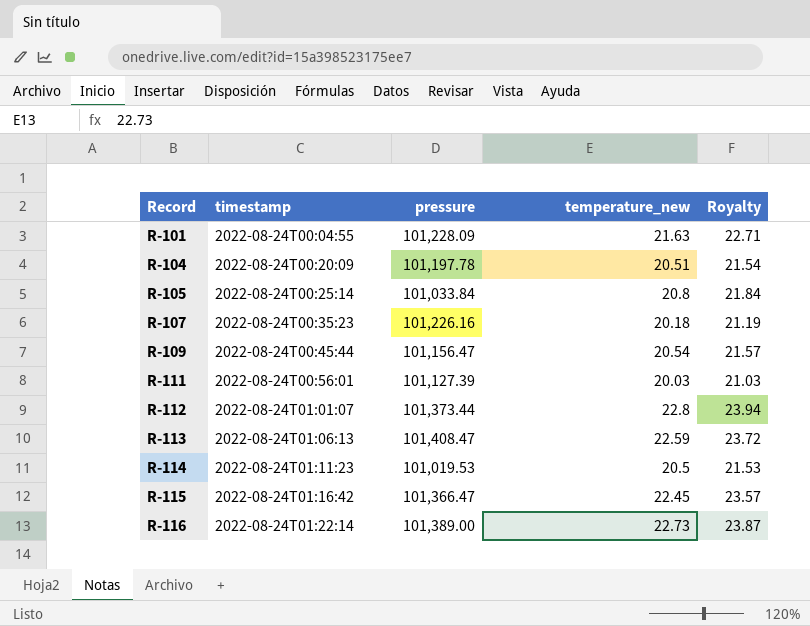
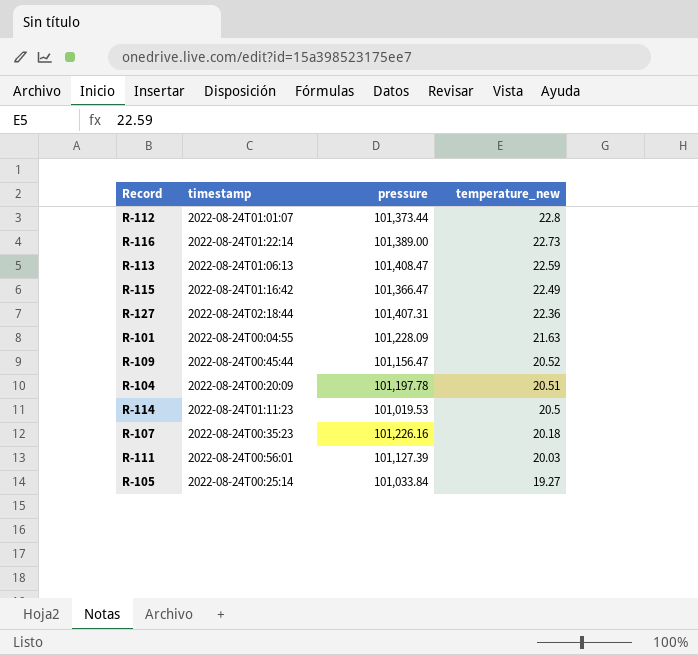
row order: Record ascending -> temperature_new descending
column Royalty | formula: [temperature_new] * 1.05 -> none
R-115 | temperature_new: 22.45 -> 22.49
row R-127: none -> 2022-08-24T02:18:44 | 101,407.31 | 22.36
R-109 | temperature_new: 20.54 -> 20.52
R-105 | temperature_new: 20.8 -> 19.27

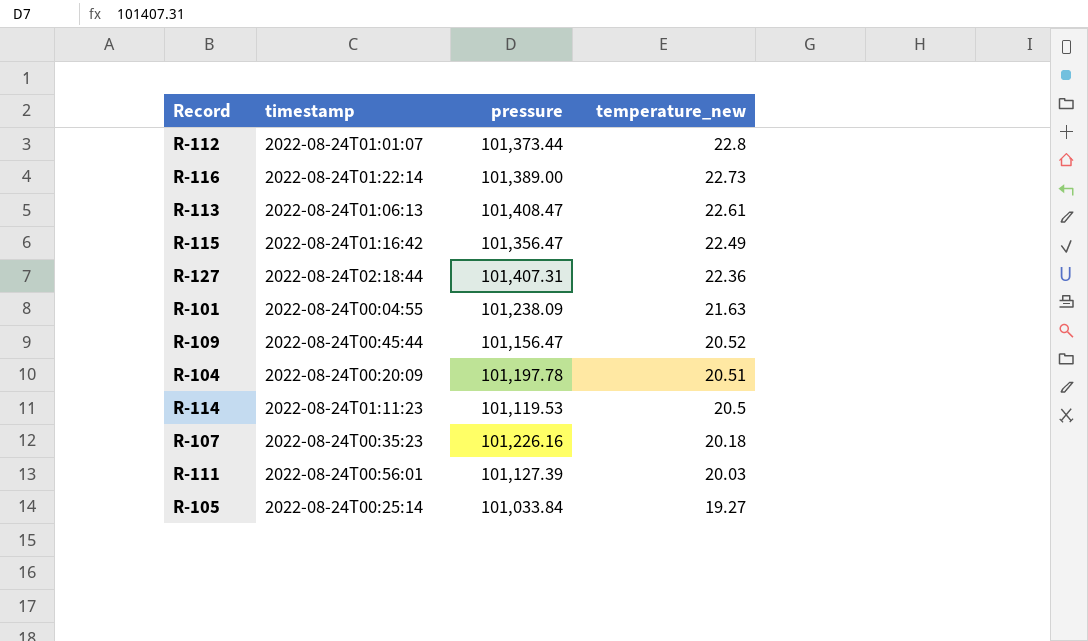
R-113 | temperature_new: 22.59 -> 22.61
R-115 | pressure: 101,366.47 -> 101,356.47
R-101 | pressure: 101,228.09 -> 101,238.09
R-114 | pressure: 101,019.53 -> 101,119.53

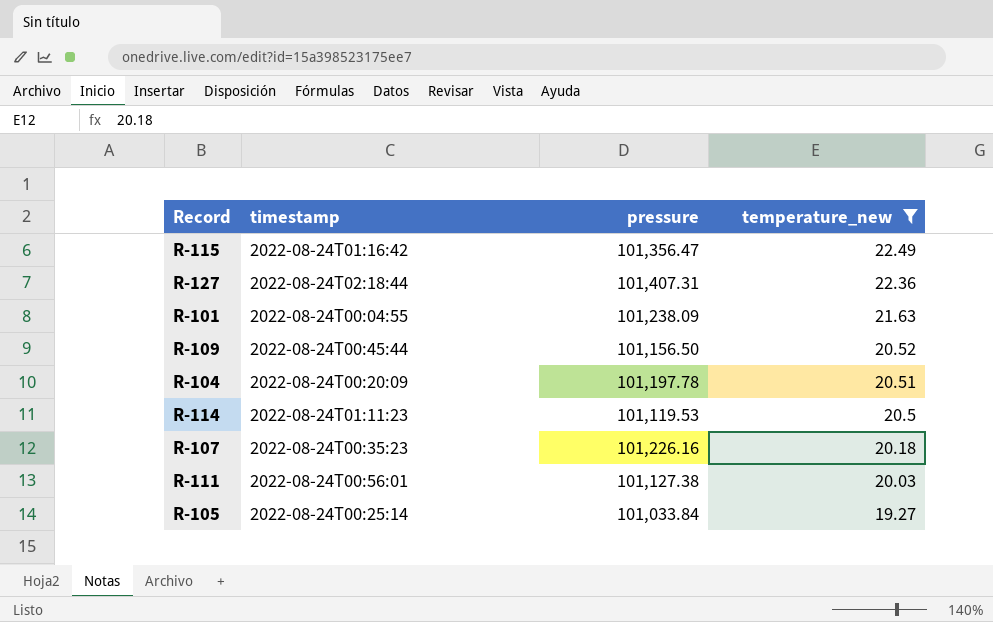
filter: none -> temperature_new <= 22.49
R-109 | pressure: 101,156.47 -> 101,156.50
R-111 | pressure: 101,127.39 -> 101,127.38

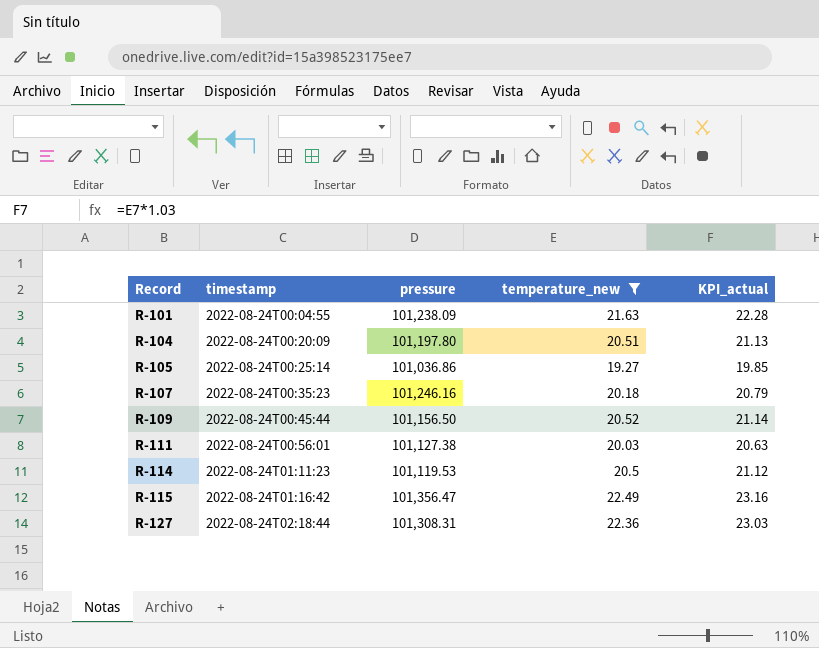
row order: temperature_new descending -> Record ascending
column KPI_actual | formula: none -> [temperature_new] * 1.03
R-104 | pressure: 101,197.78 -> 101,197.80
R-105 | pressure: 101,033.84 -> 101,036.86
R-107 | pressure: 101,226.16 -> 101,246.16
R-127 | pressure: 101,407.31 -> 101,308.31

